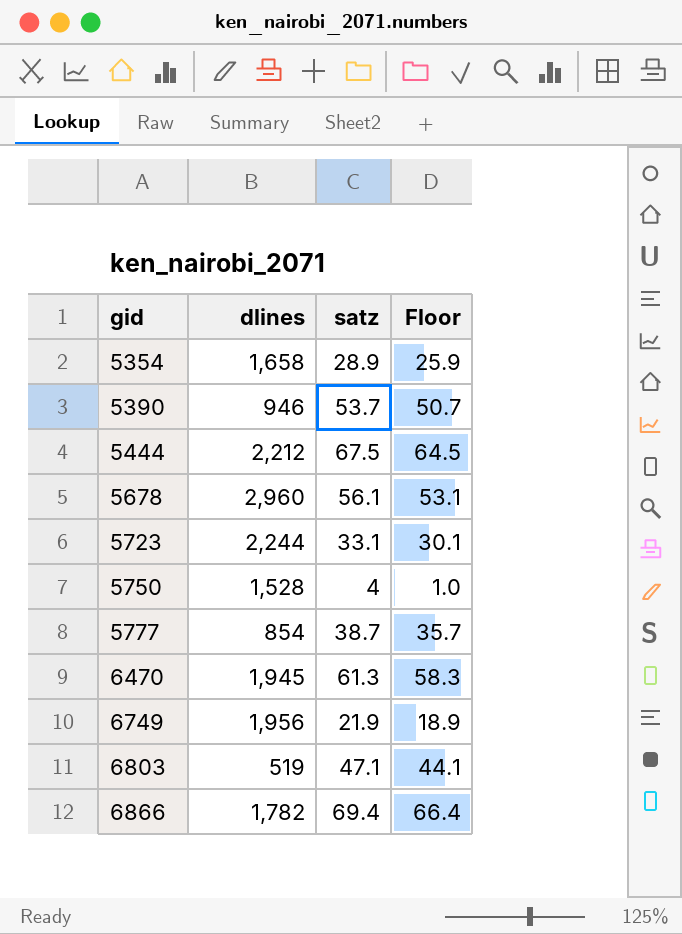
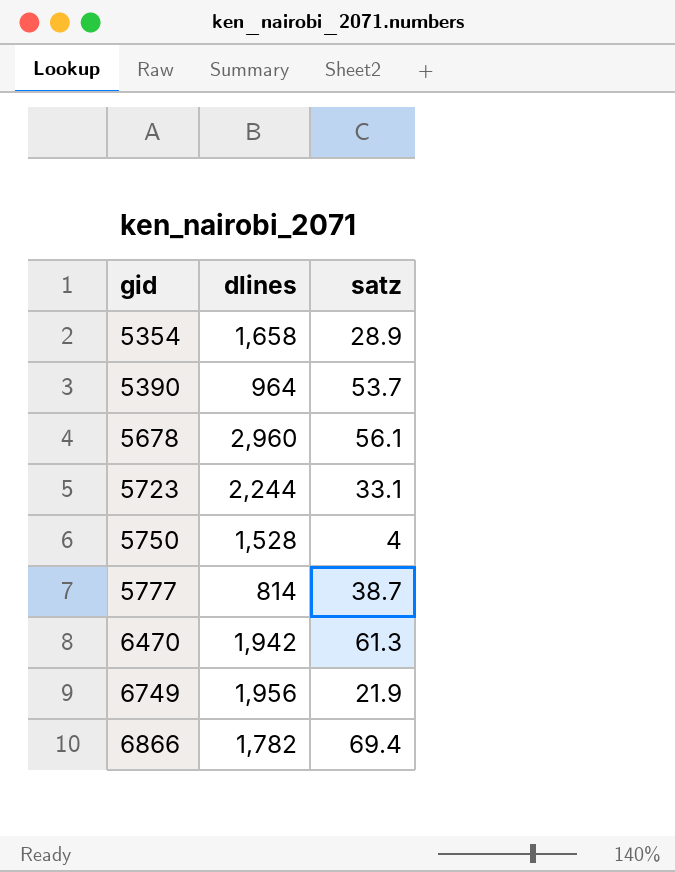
column Floor | formula: [satz] - 3 -> none
row 5444: 2,212 | 67.5 | 64.5 -> none
row 6803: 519 | 47.1 | 44.1 -> none
5390 | dlines: 946 -> 964
5777 | dlines: 854 -> 814
6470 | dlines: 1,945 -> 1,942

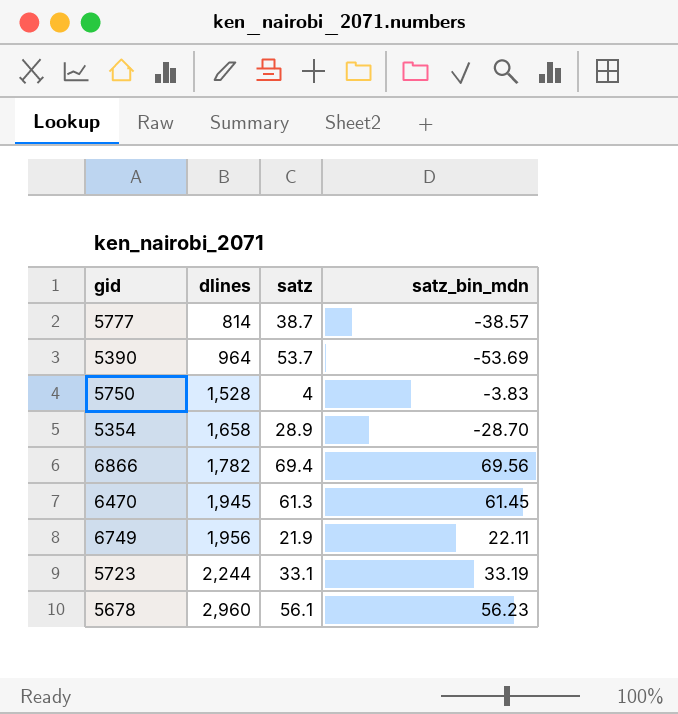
row order: gid ascending -> dlines ascending
column satz_bin_mdn | position: none -> 4
6470 | dlines: 1,942 -> 1,945

